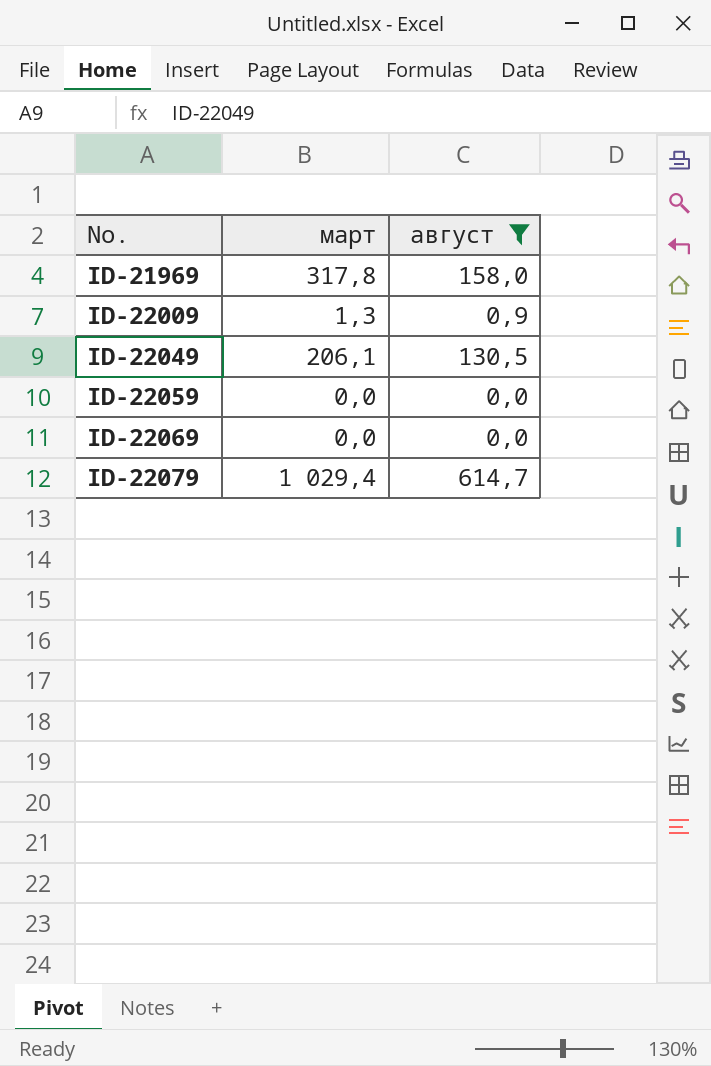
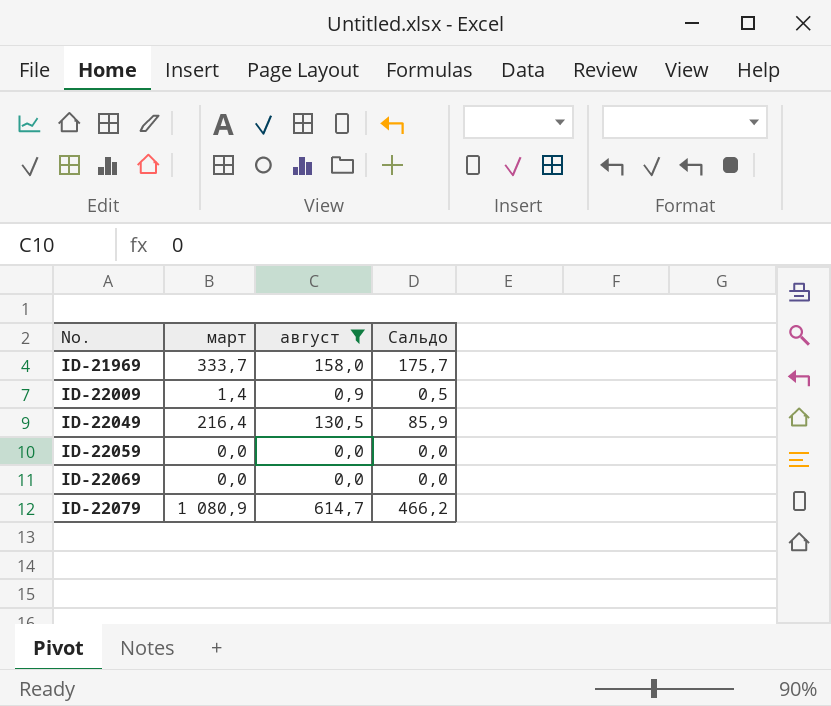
column Сальдо | formula: none -> [март] - [август]
ID-21969 | март: 317,8 -> 333,7
ID-22009 | март: 1,3 -> 1,4
ID-22049 | март: 206,1 -> 216,4
ID-22079 | март: 1 029,4 -> 1 080,9

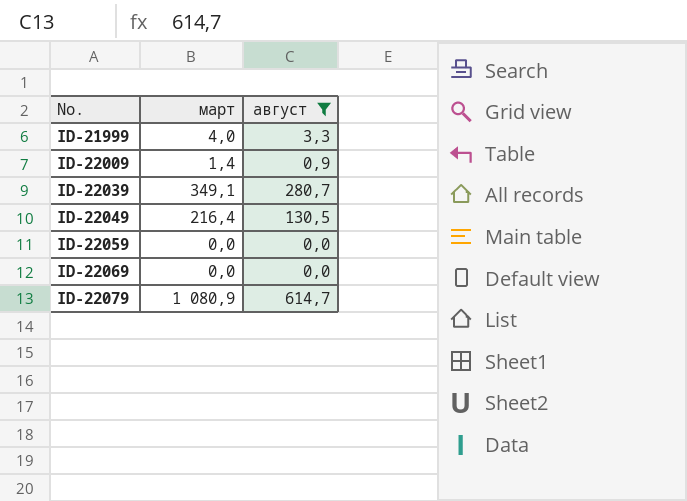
column Сальдо | formula: [март] - [август] -> none
row ID-21969: 333,7 | 158,0 | 175,7 -> none
row ID-21999: none -> 4,0 | 3,3
row ID-22039: none -> 349,1 | 280,7

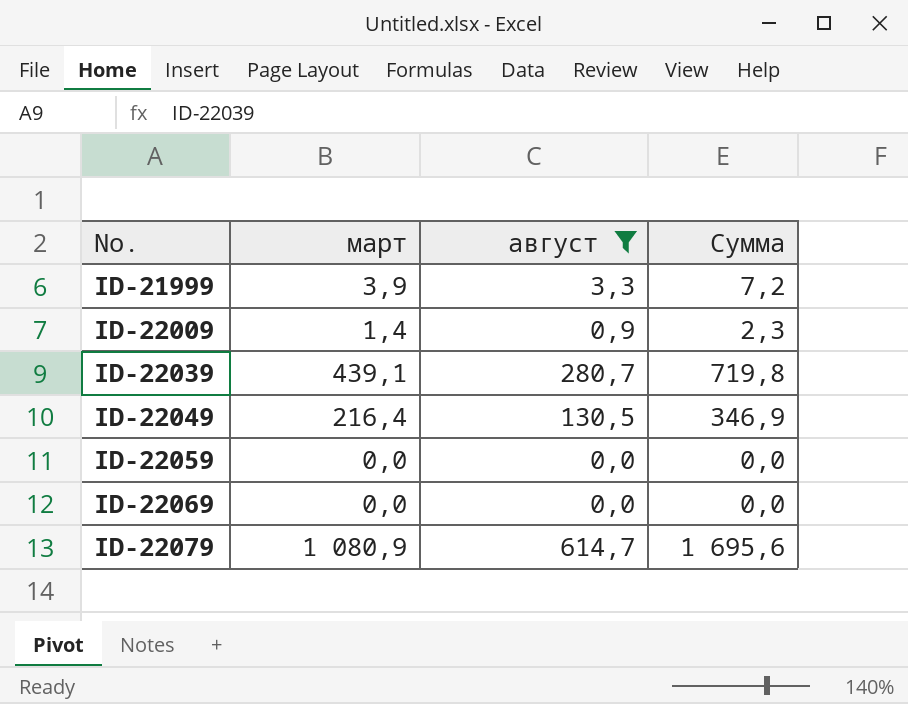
column Сумма | formula: none -> [март] + [август]
ID-21999 | март: 4,0 -> 3,9
ID-22039 | март: 349,1 -> 439,1

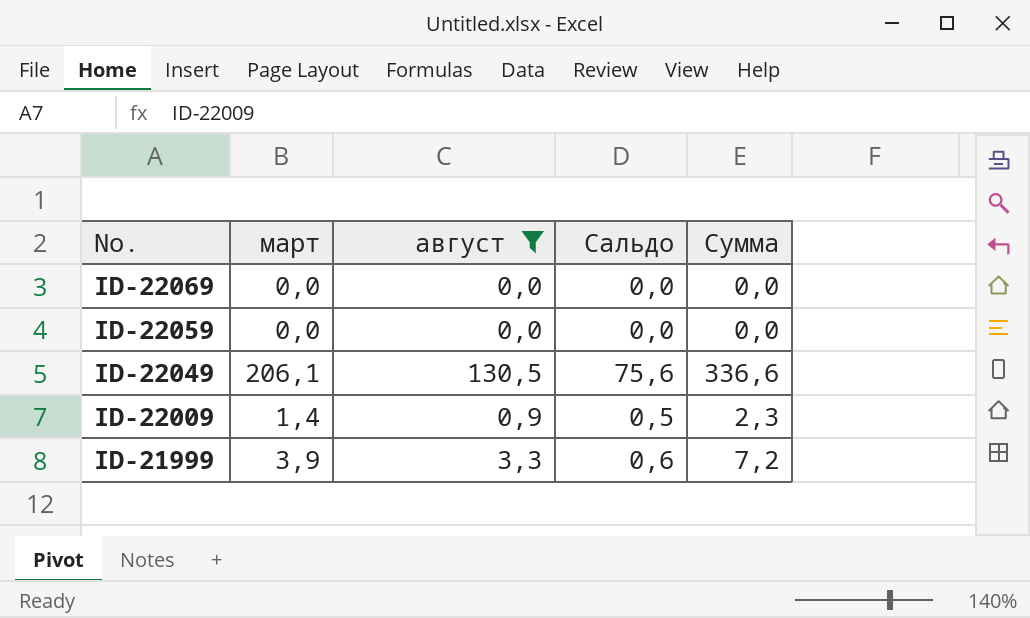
row order: No. ascending -> No. descending
column Сальдо | formula: none -> [март] - [август]
row ID-22039: 439,1 | 280,7 | 719,8 -> none
row ID-22079: 1 080,9 | 614,7 | 1 695,6 -> none
ID-22049 | март: 216,4 -> 206,1
ID-22049 | Сумма: 346,9 -> 336,6

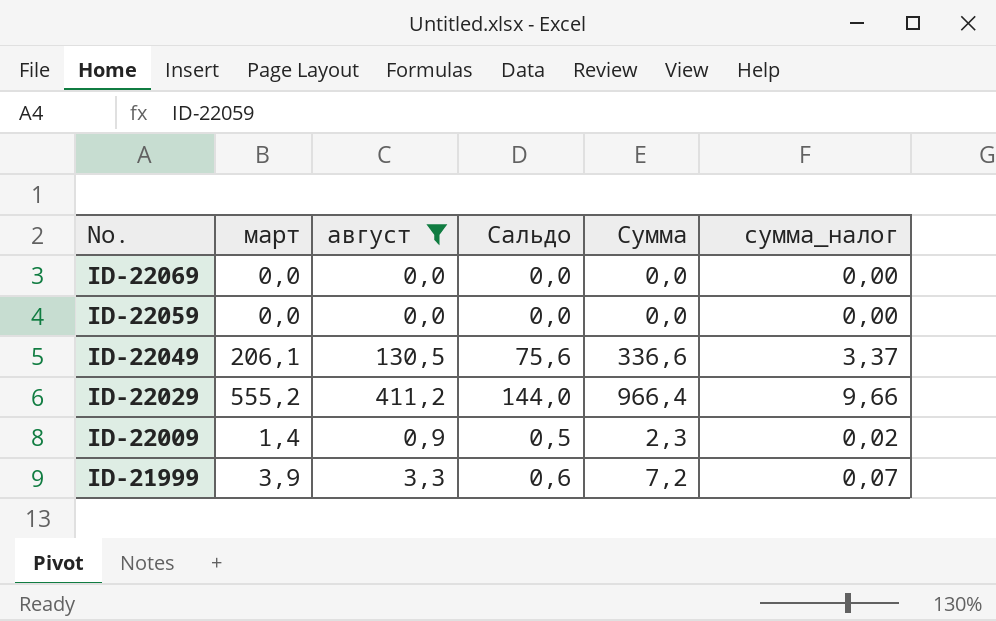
column сумма_налог | formula: none -> [Сумма] * 0,01
row ID-22029: none -> 555,2 | 411,2 | 144,0 | 966,4 | 9,66

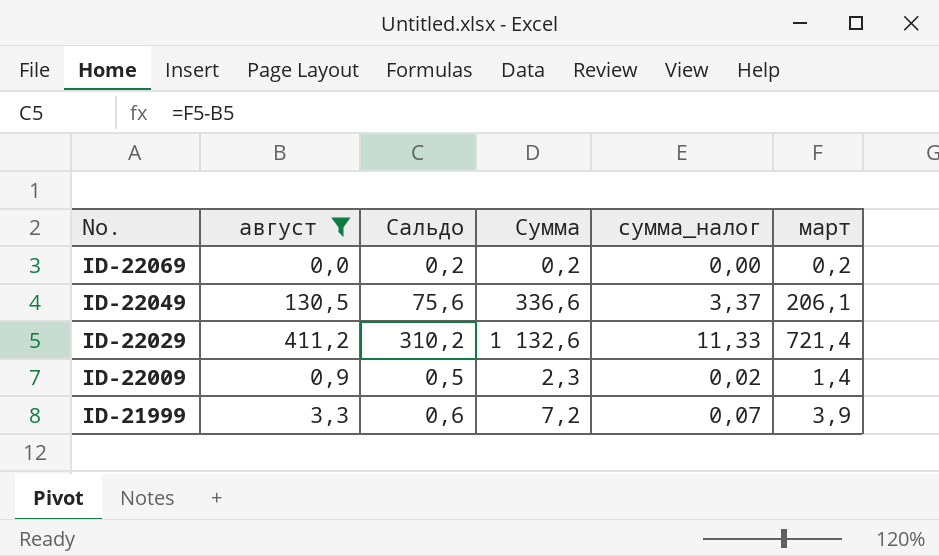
column март | position: 2 -> 6
row ID-22059: 0,0 | 0,0 | 0,0 | 0,0 | 0,00 -> none
ID-22069 | Сальдо: 0,0 -> 0,2
ID-22069 | Сумма: 0,0 -> 0,2
ID-22069 | март: 0,0 -> 0,2
ID-22029 | Сальдо: 144,0 -> 310,2
ID-22029 | Сумма: 966,4 -> 1 132,6
ID-22029 | сумма_налог: 9,66 -> 11,33
ID-22029 | март: 555,2 -> 721,4

